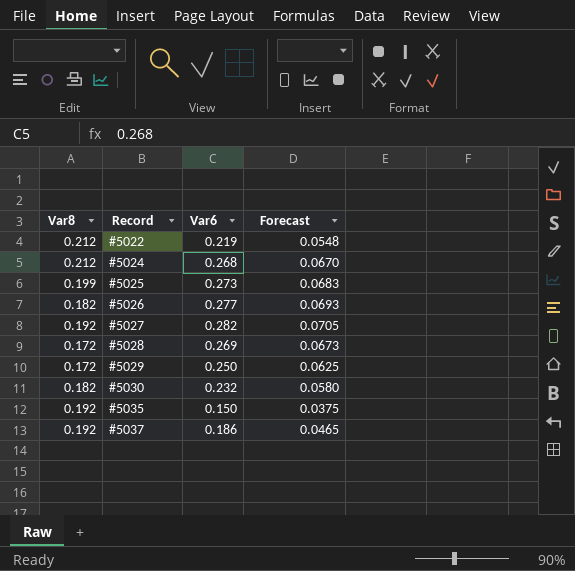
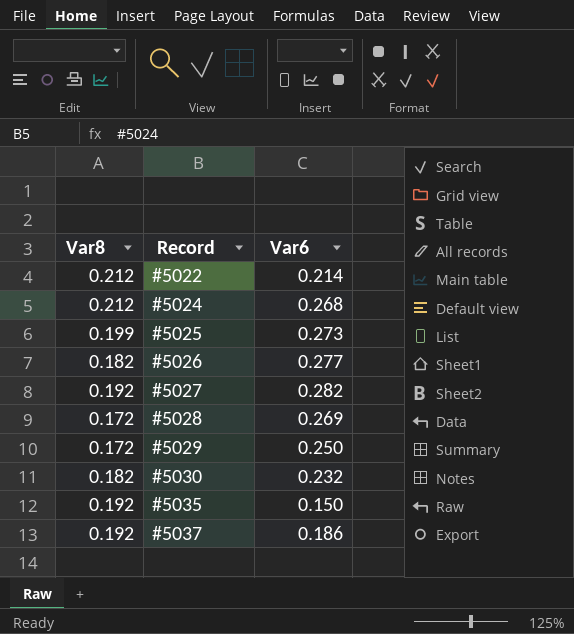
column Forecast | formula: [Var6] * 0.25 -> none
#5022 | Var6: 0.219 -> 0.214

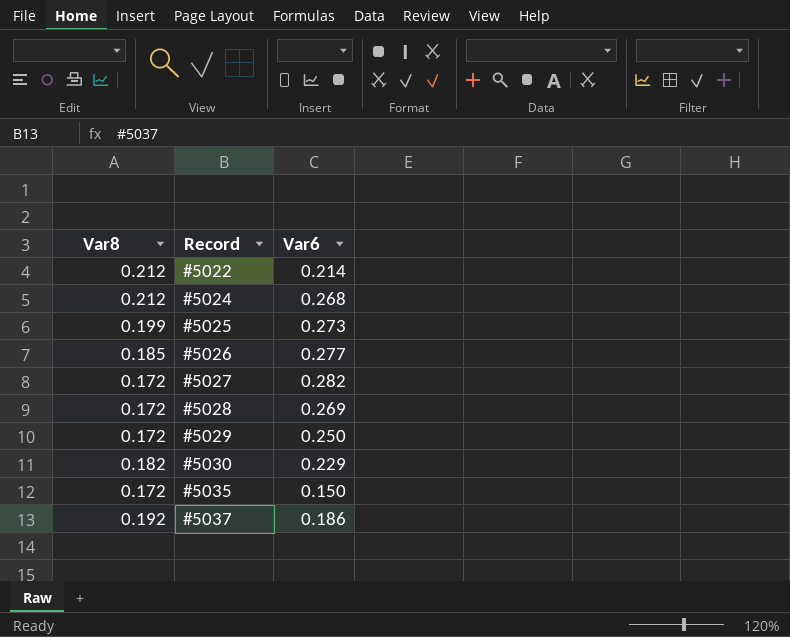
#5026 | Var8: 0.182 -> 0.185
#5027 | Var8: 0.192 -> 0.172
#5030 | Var6: 0.232 -> 0.229
#5035 | Var8: 0.192 -> 0.172

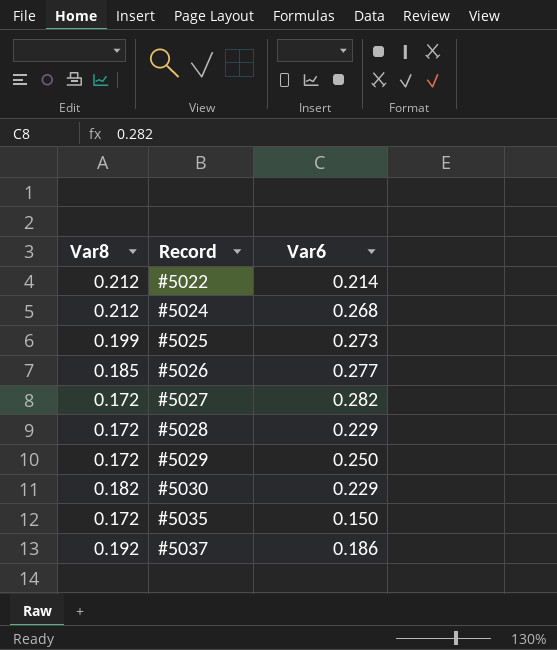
#5028 | Var6: 0.269 -> 0.229

